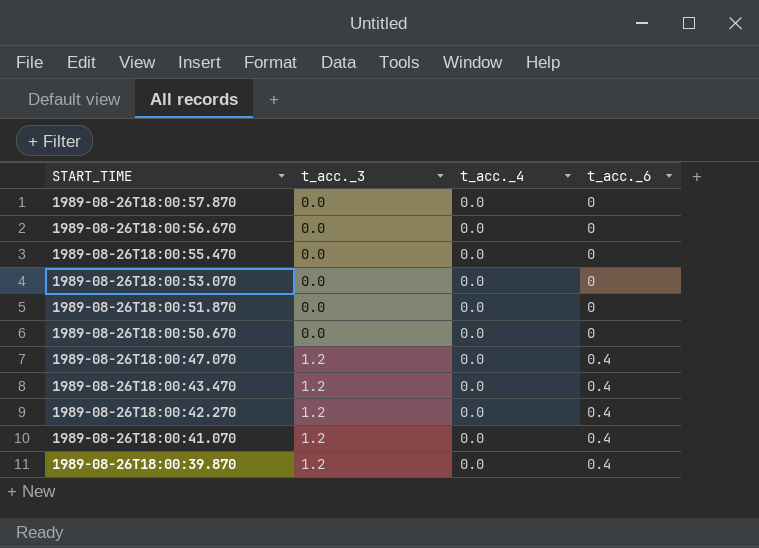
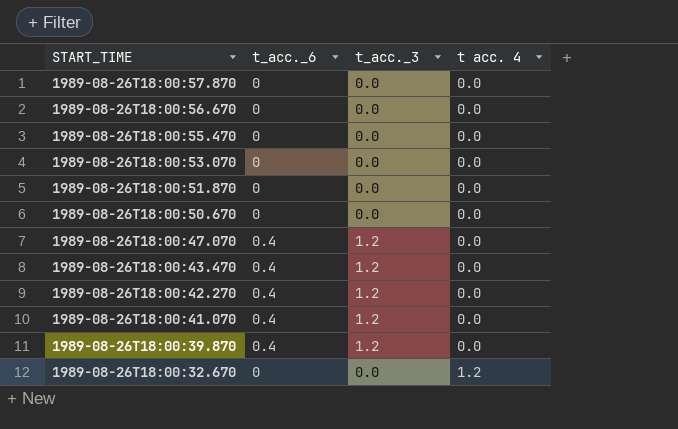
column t_acc._6 | position: 4 -> 2
column name: t_acc._4 -> t acc. 4
row 1989-08-26T18:00:32.670: none -> 0 | 0.0 | 1.2

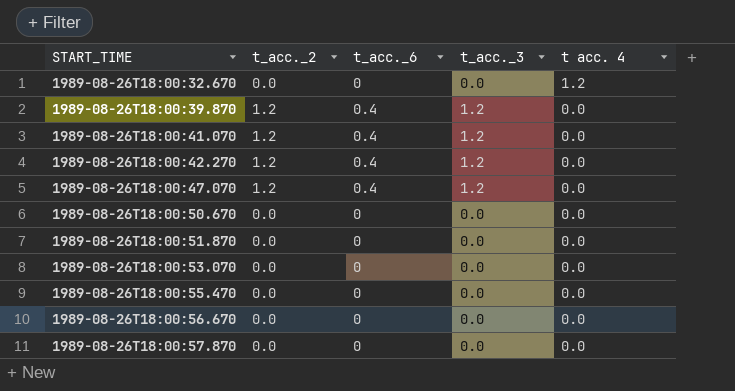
row order: START_TIME descending -> START_TIME ascending
column t_acc._2 | position: none -> 2
row 1989-08-26T18:00:43.470: 0.4 | 1.2 | 0.0 -> none

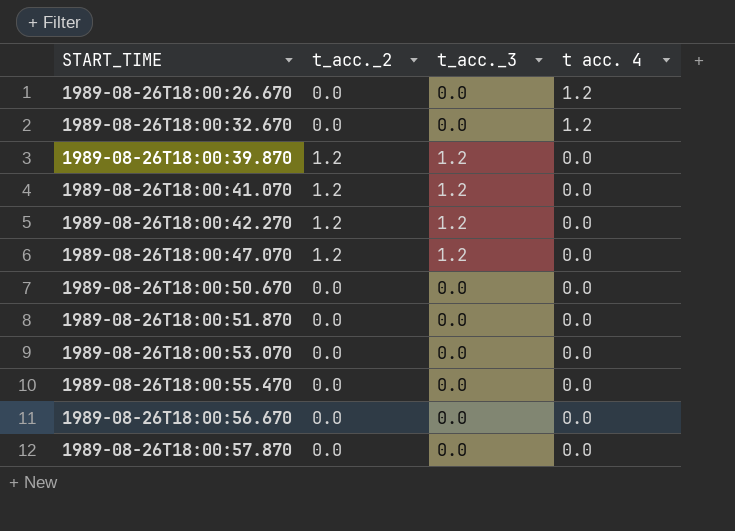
column t_acc._6 | position: 3 -> none
row 1989-08-26T18:00:26.670: none -> 0.0 | 0.0 | 1.2

